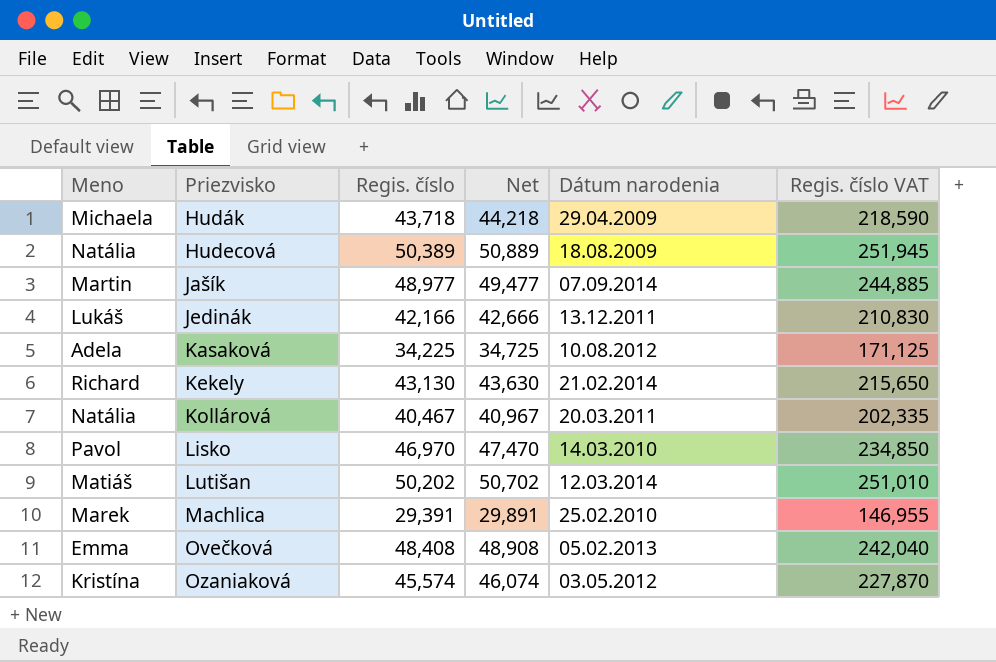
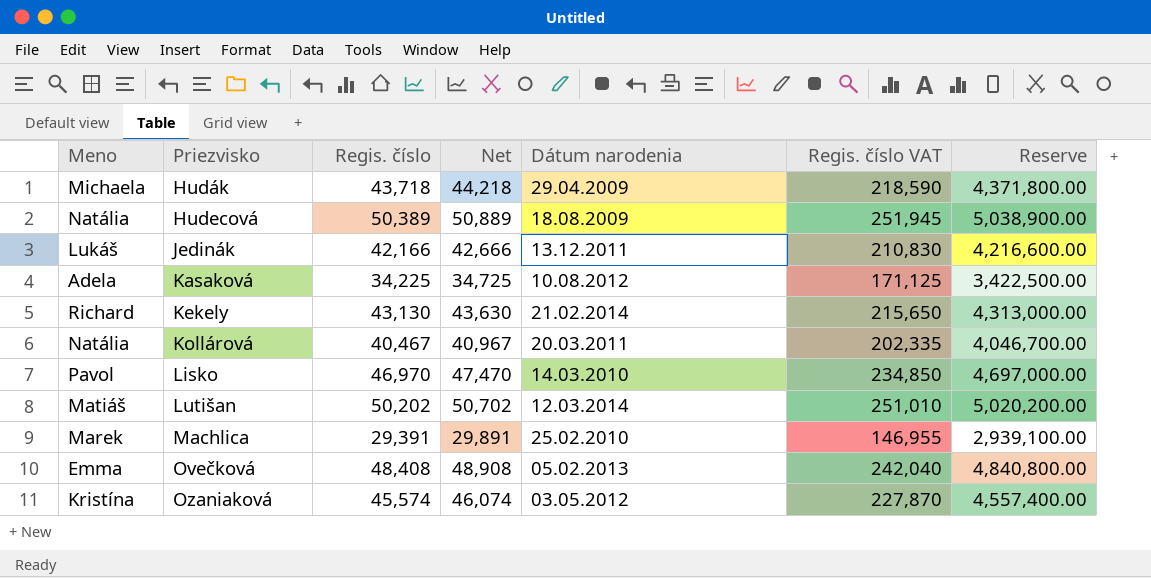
column Reserve | formula: none -> [Regis. číslo] * 100
row Jašík: Martin | 48,977 | 49,477 | 07.09.2014 | 244,885 -> none

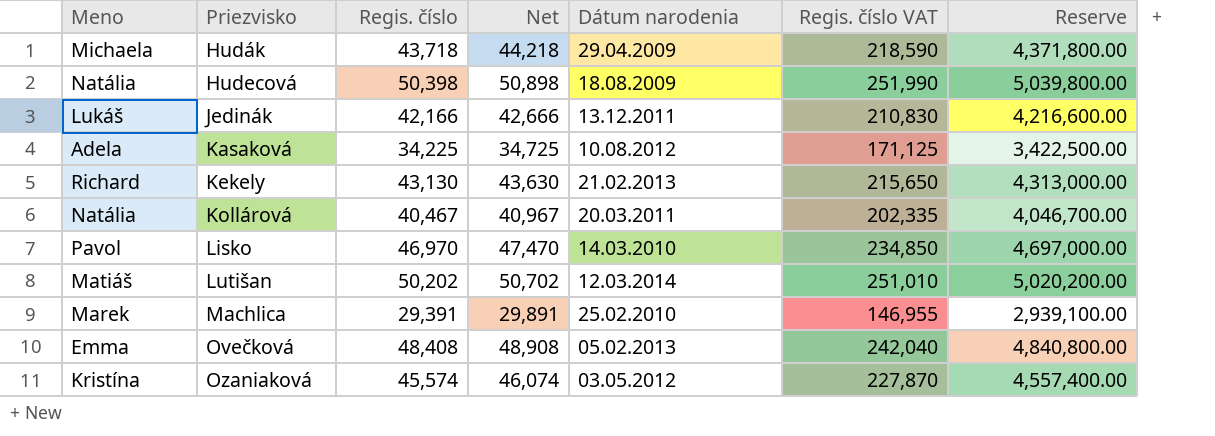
Hudecová | Regis. číslo: 50,389 -> 50,398
Hudecová | Net: 50,889 -> 50,898
Hudecová | Regis. číslo VAT: 251,945 -> 251,990
Hudecová | Reserve: 5,038,900.00 -> 5,039,800.00
Kekely | Dátum narodenia: 21.02.2014 -> 21.02.2013

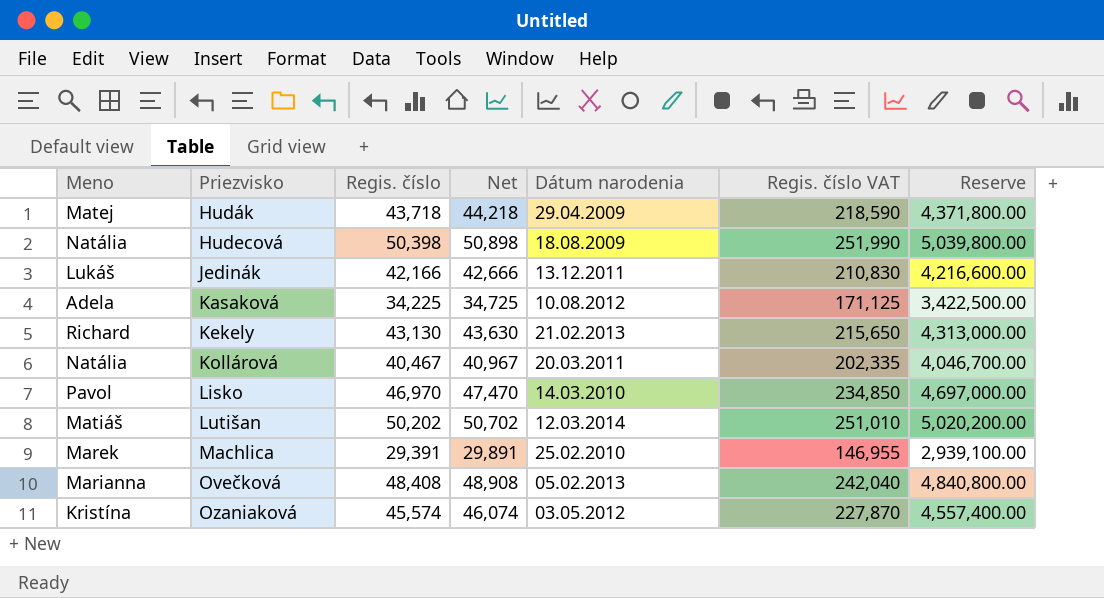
Hudák | Meno: Michaela -> Matej
Ovečková | Meno: Emma -> Marianna

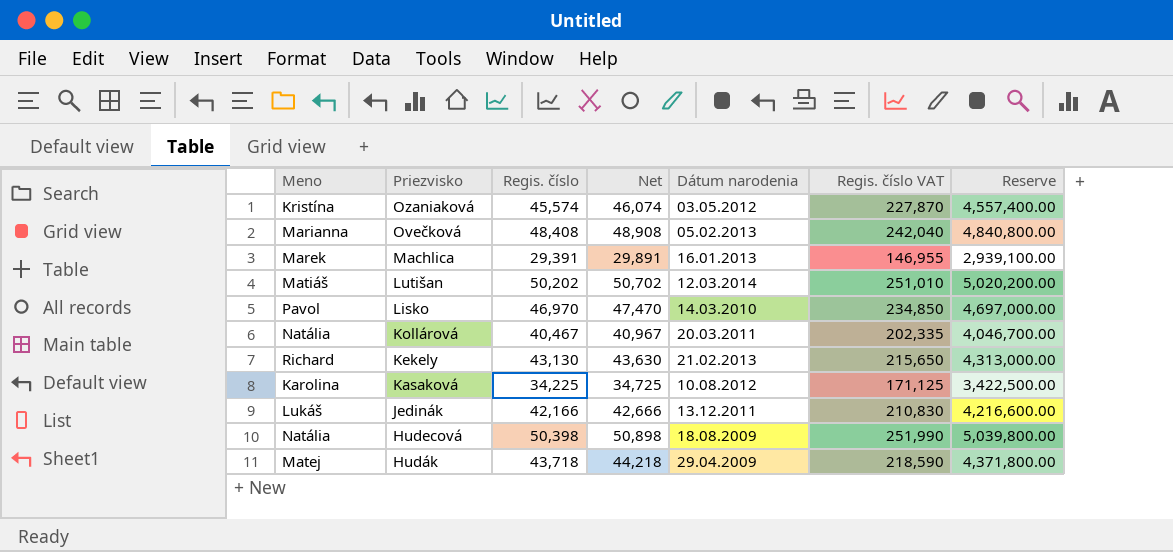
row order: Priezvisko ascending -> Priezvisko descending
Machlica | Dátum narodenia: 25.02.2010 -> 16.01.2013
Kasaková | Meno: Adela -> Karolina

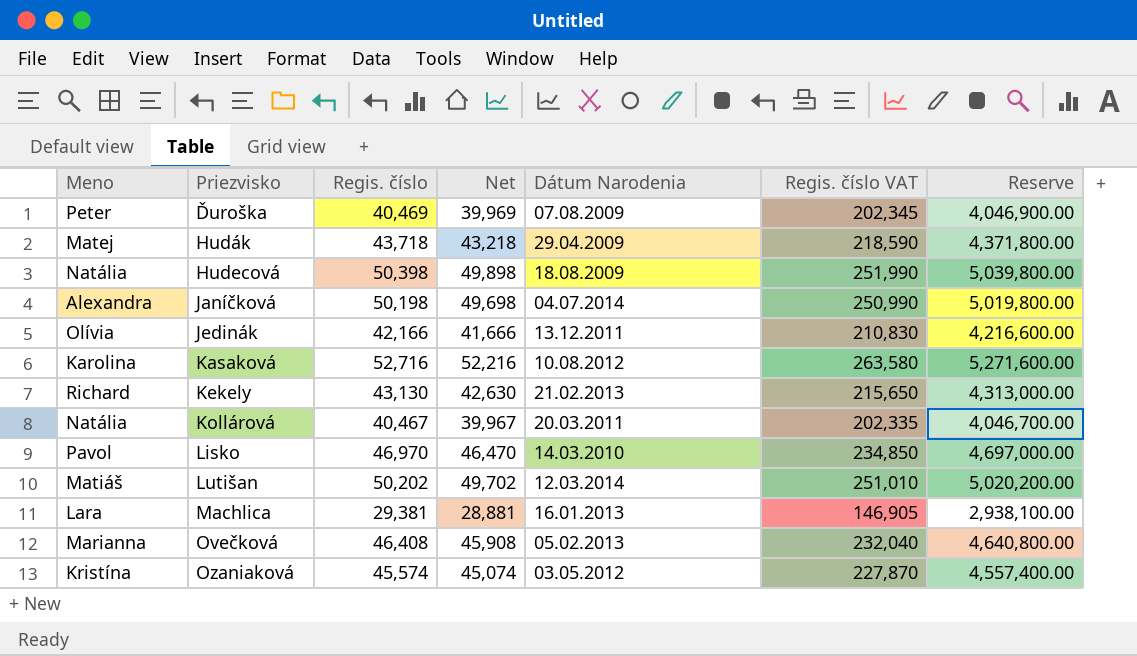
row order: Priezvisko descending -> Priezvisko ascending
column Net | formula: [Regis. číslo] + 500 -> [Regis. číslo] - 500
column name: Dátum narodenia -> Dátum Narodenia
row Ďuroška: none -> Peter | 40,469 | 39,969 | 07.08.2009 | 202,345 | 4,046,900.00
row Janíčková: none -> Alexandra | 50,198 | 49,698 | 04.07.2014 | 250,990 | 5,019,800.00
Jedinák | Meno: Lukáš -> Olívia
Kasaková | Regis. číslo: 34,225 -> 52,716
Kasaková | Regis. číslo VAT: 171,125 -> 263,580
Kasaková | Reserve: 3,422,500.00 -> 5,271,600.00
Machlica | Meno: Marek -> Lara
Machlica | Regis. číslo: 29,391 -> 29,381
Machlica | Regis. číslo VAT: 146,955 -> 146,905
Machlica | Reserve: 2,939,100.00 -> 2,938,100.00
Ovečková | Regis. číslo: 48,408 -> 46,408
Ovečková | Regis. číslo VAT: 242,040 -> 232,040
Ovečková | Reserve: 4,840,800.00 -> 4,640,800.00

